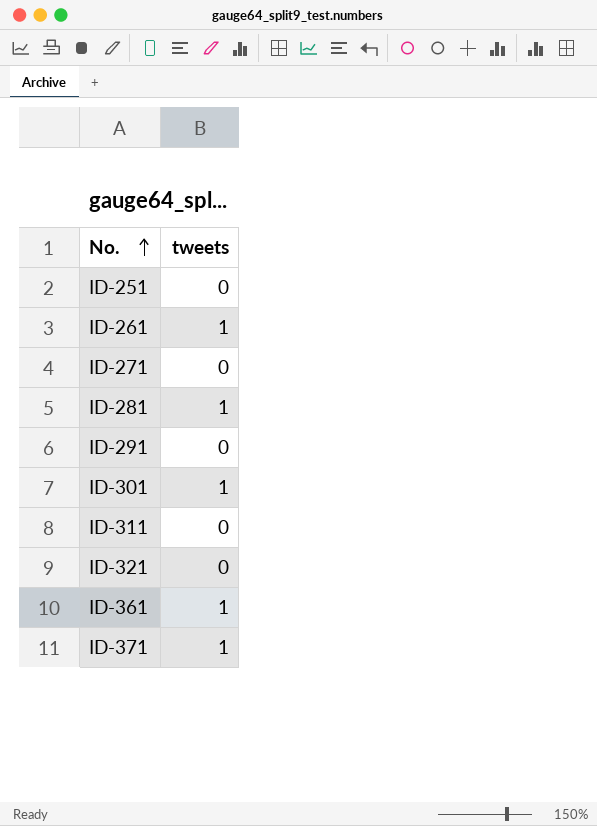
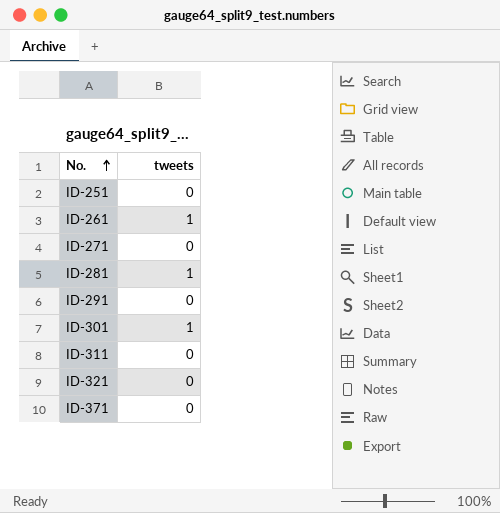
row ID-361: 1 -> none
ID-371 | tweets: 1 -> 0

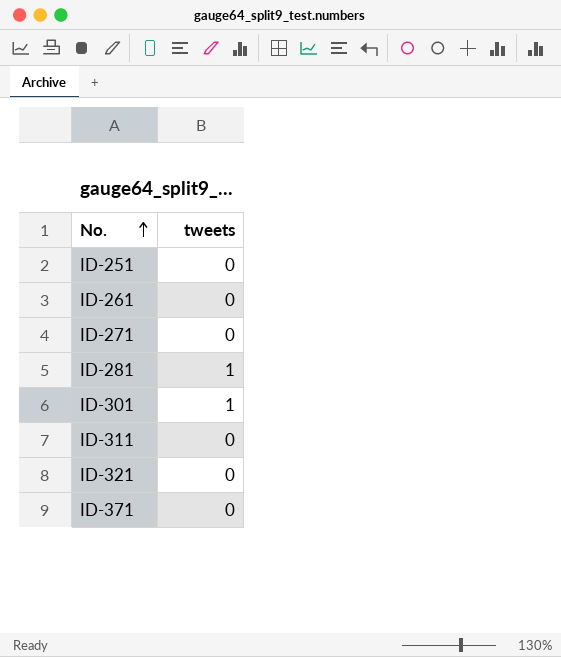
row ID-291: 0 -> none
ID-261 | tweets: 1 -> 0

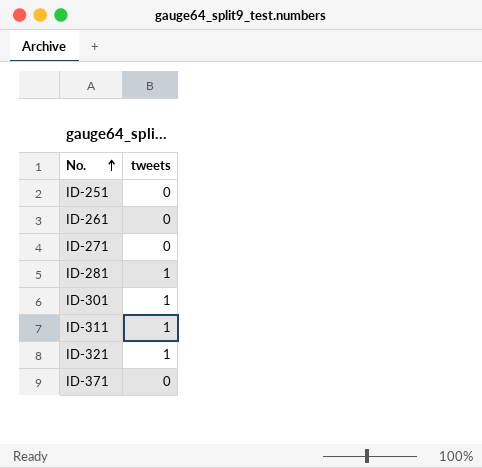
ID-311 | tweets: 0 -> 1
ID-321 | tweets: 0 -> 1

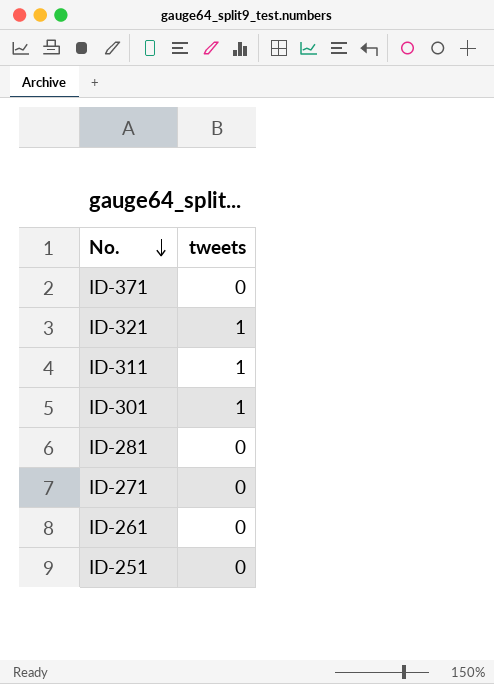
row order: No. ascending -> No. descending
ID-281 | tweets: 1 -> 0

